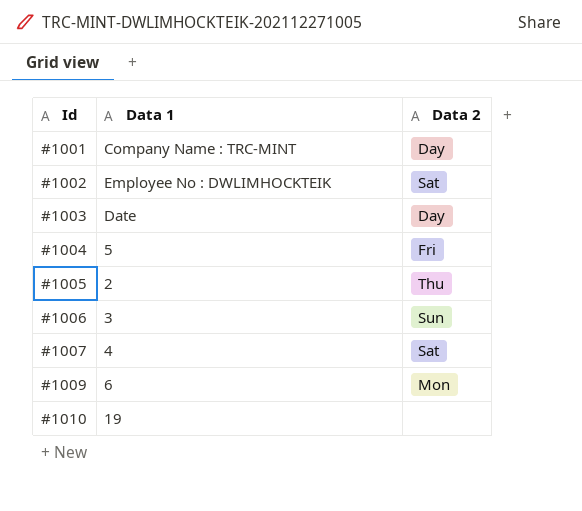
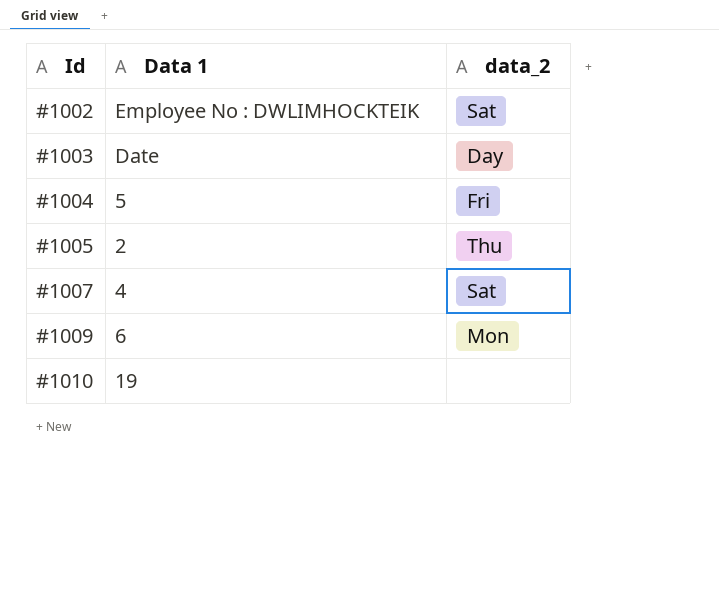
column name: Data 2 -> data_2
row #1001: Company Name : TRC-MINT | Day -> none
row #1006: 3 | Sun -> none

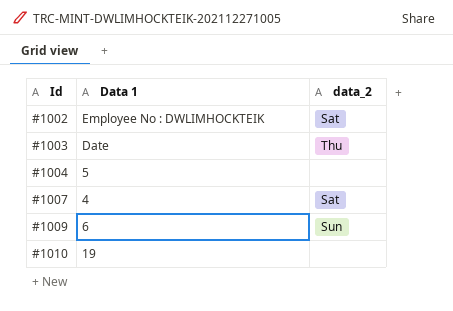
row #1005: 2 | Thu -> none
#1003 | data_2: Day -> Thu
#1004 | data_2: Fri -> none
#1009 | data_2: Mon -> Sun

